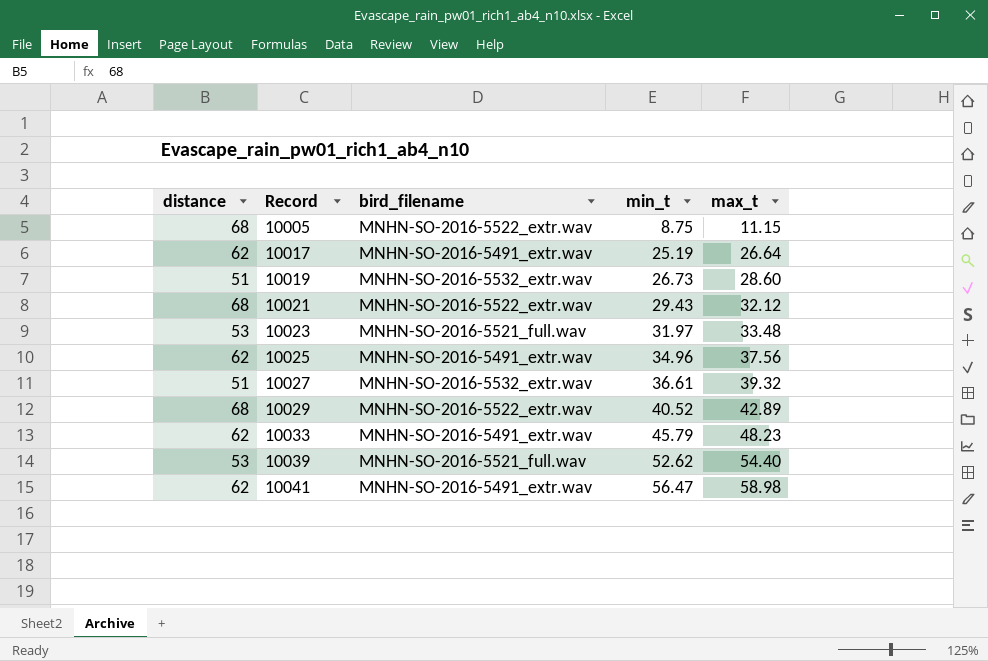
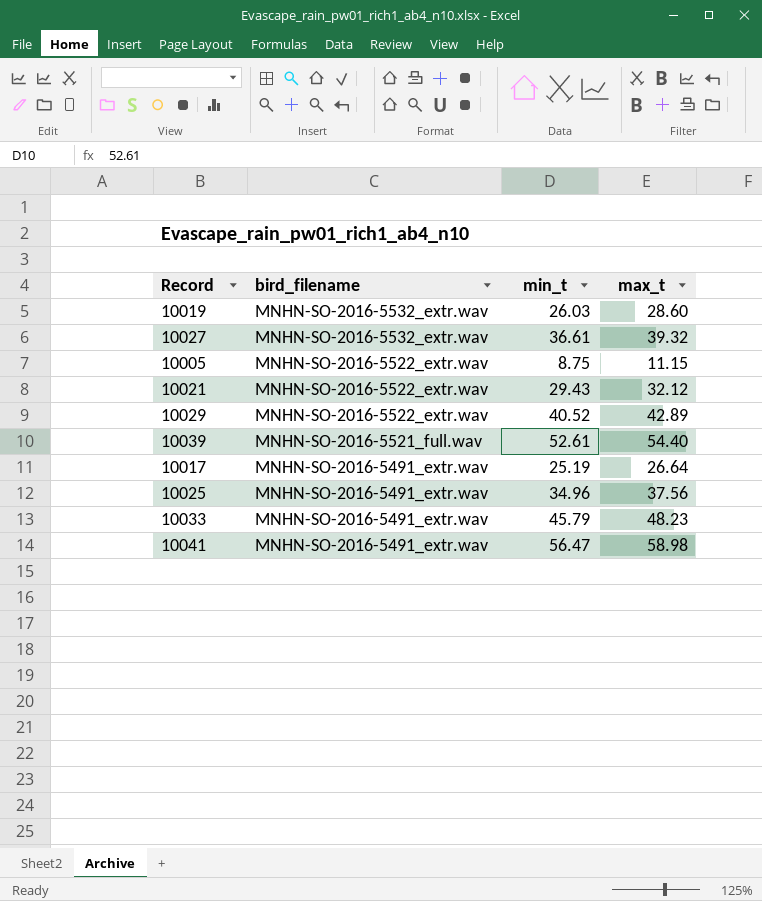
row order: Record ascending -> bird_filename descending
column distance | position: 1 -> none
row 10023: 53 | MNHN-SO-2016-5521_full.wav | 31.97 | 33.48 -> none
10019 | min_t: 26.73 -> 26.03
10039 | min_t: 52.62 -> 52.61

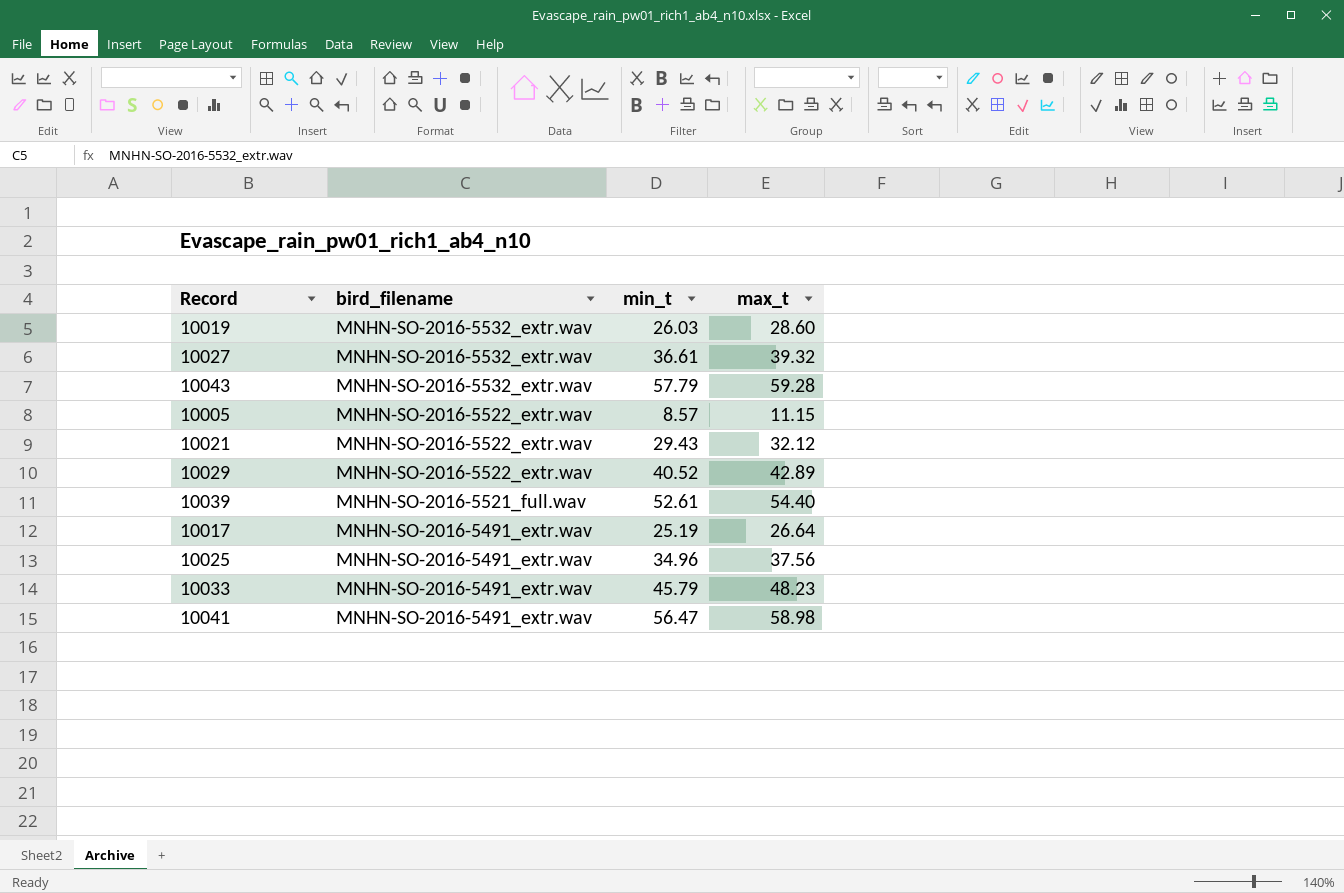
row 10043: none -> MNHN-SO-2016-5532_extr.wav | 57.79 | 59.28
10005 | min_t: 8.75 -> 8.57

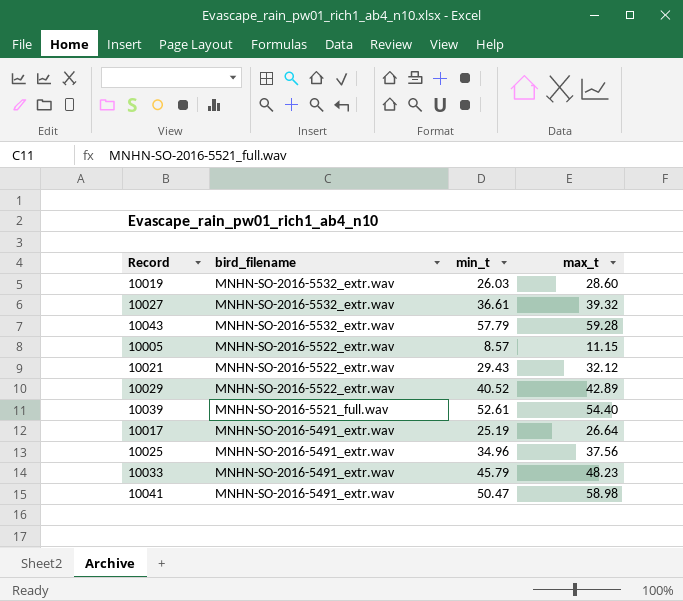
10041 | min_t: 56.47 -> 50.47

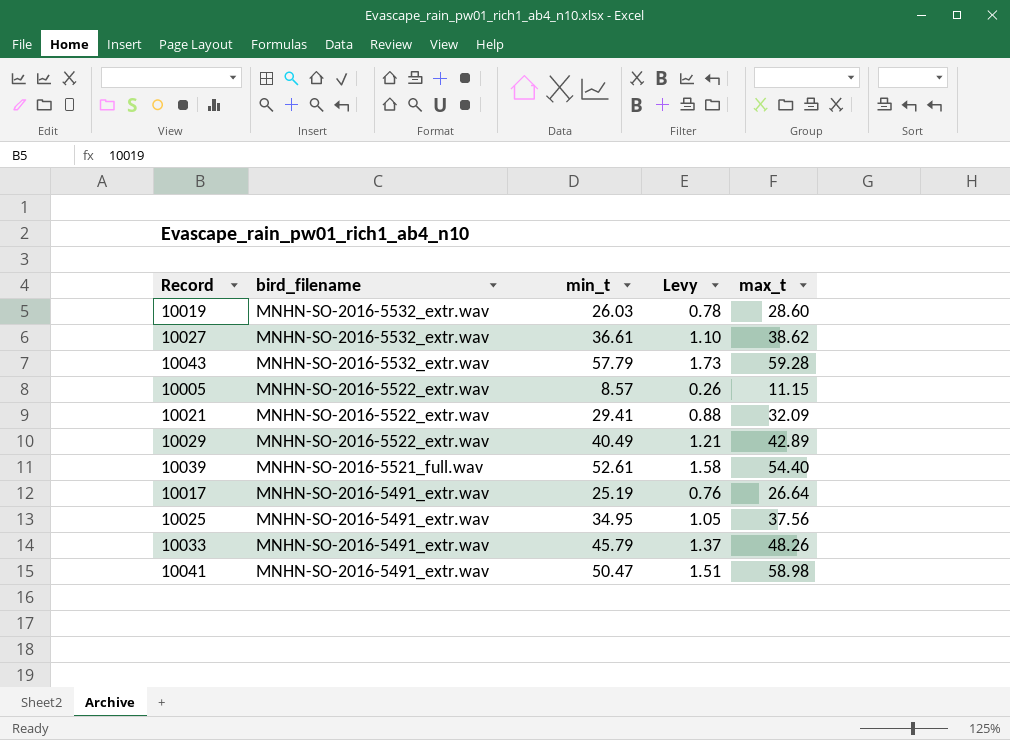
column Levy | formula: none -> [min_t] * 0.03
10027 | max_t: 39.32 -> 38.62
10021 | min_t: 29.43 -> 29.41
10021 | max_t: 32.12 -> 32.09
10029 | min_t: 40.52 -> 40.49
10025 | min_t: 34.96 -> 34.95
10033 | max_t: 48.23 -> 48.26

